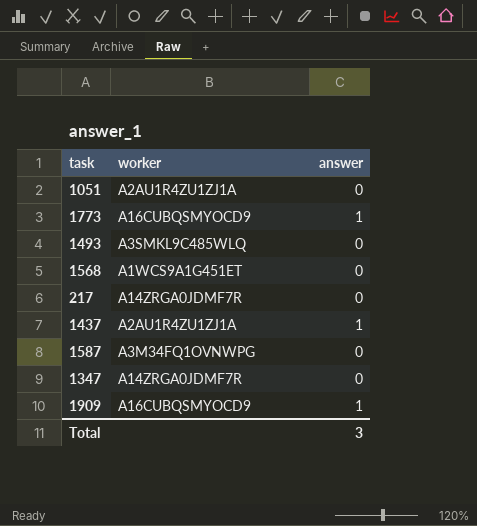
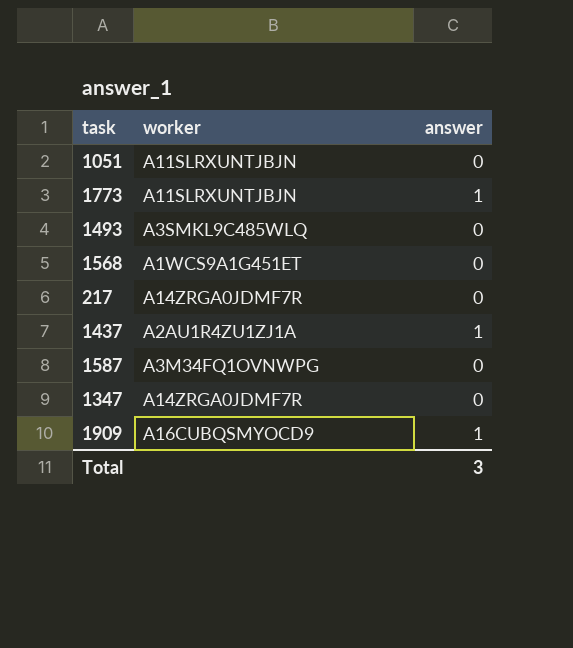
1051 | worker: A2AU1R4ZU1ZJ1A -> A11SLRXUNTJBJN
1773 | worker: A16CUBQSMYOCD9 -> A11SLRXUNTJBJN

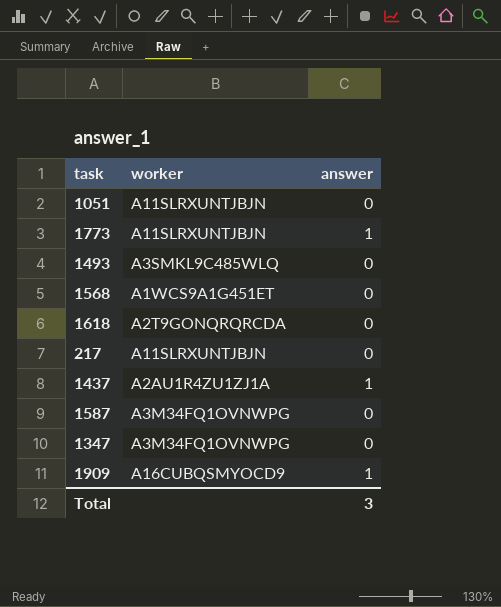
row 1618: none -> A2T9GONQRQRCDA | 0
217 | worker: A14ZRGA0JDMF7R -> A11SLRXUNTJBJN
1347 | worker: A14ZRGA0JDMF7R -> A3M34FQ1OVNWPG

